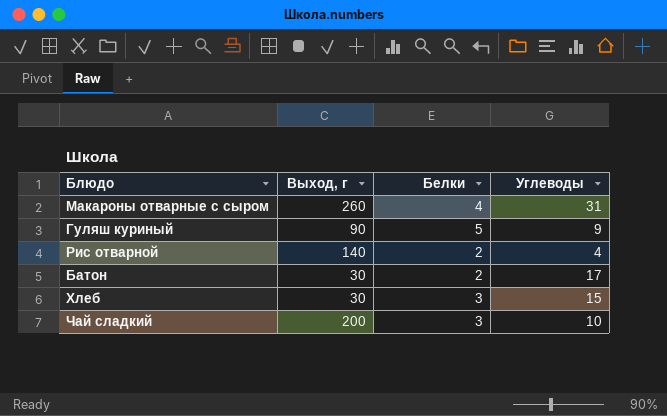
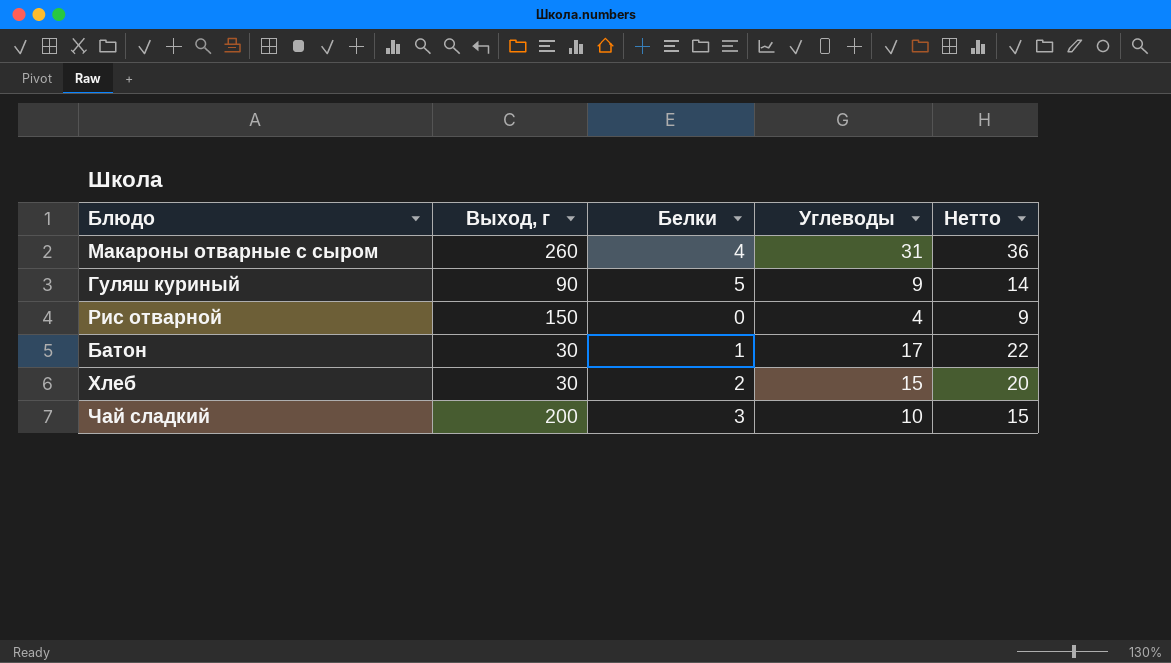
column Нетто | formula: none -> [Углеводы] + 5
Рис отварной | Выход, г: 140 -> 150
Рис отварной | Белки: 2 -> 0
Батон | Белки: 2 -> 1
Хлеб | Белки: 3 -> 2

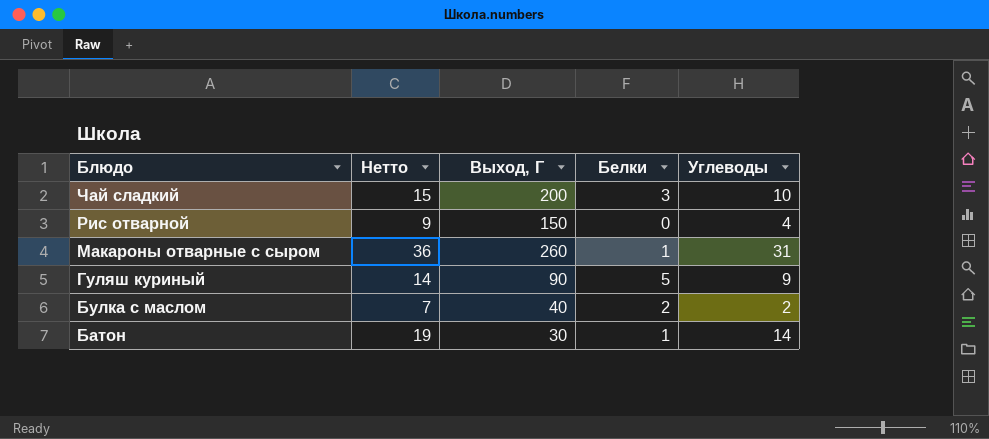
row order: none -> Блюдо descending
column Нетто | position: 5 -> 2
column name: Выход, г -> Выход, Г
row Хлеб: 30 | 2 | 15 | 20 -> none
Макароны отварные с сыром | Белки: 4 -> 1
row Булка с маслом: none -> 7 | 40 | 2 | 2
Батон | Нетто: 22 -> 19
Батон | Углеводы: 17 -> 14

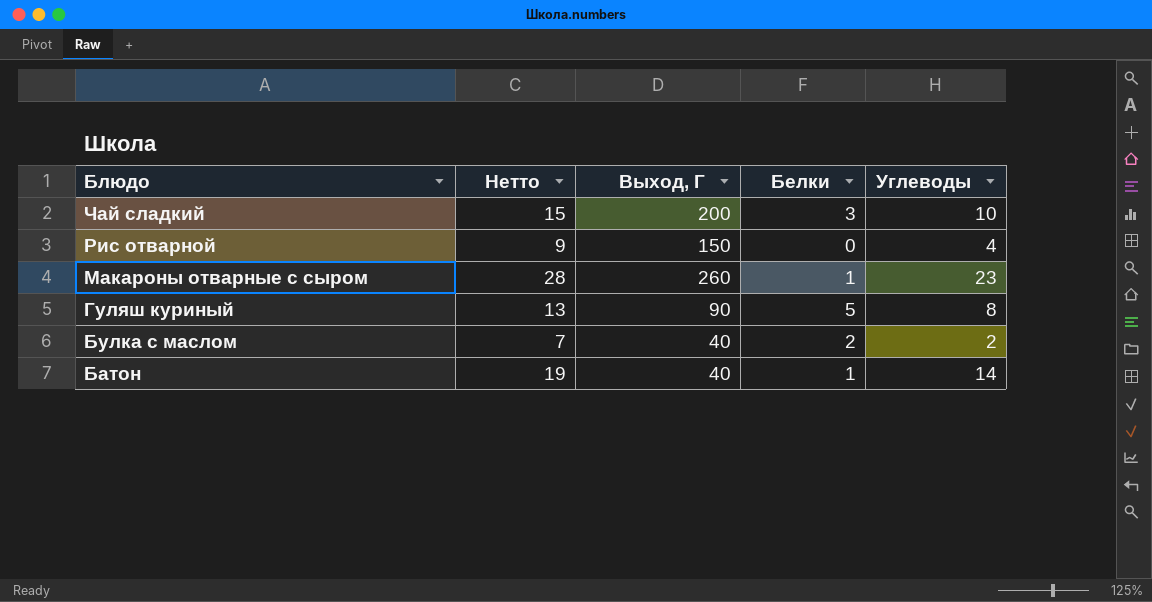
Макароны отварные с сыром | Нетто: 36 -> 28
Макароны отварные с сыром | Углеводы: 31 -> 23
Гуляш куриный | Нетто: 14 -> 13
Гуляш куриный | Углеводы: 9 -> 8
Батон | Выход, Г: 30 -> 40

